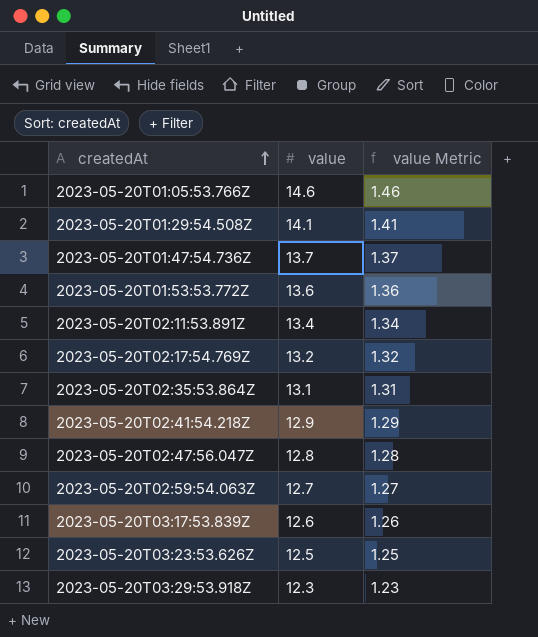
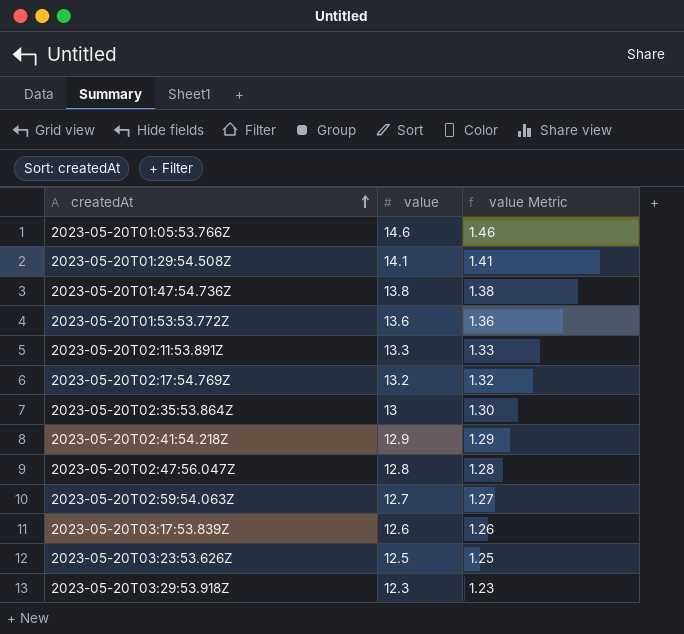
2023-05-20T01:47:54.736Z | value: 13.7 -> 13.8
2023-05-20T01:47:54.736Z | value Metric: 1.37 -> 1.38
2023-05-20T02:11:53.891Z | value: 13.4 -> 13.3
2023-05-20T02:11:53.891Z | value Metric: 1.34 -> 1.33
2023-05-20T02:35:53.864Z | value: 13.1 -> 13
2023-05-20T02:35:53.864Z | value Metric: 1.31 -> 1.30

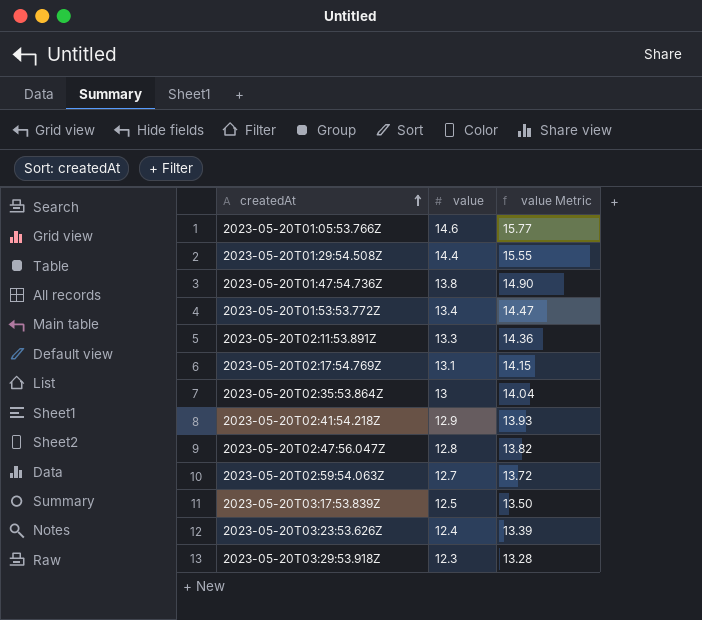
column value Metric | formula: [value] * 0.1 -> [value] * 1.08
2023-05-20T01:29:54.508Z | value: 14.1 -> 14.4
2023-05-20T01:53:53.772Z | value: 13.6 -> 13.4
2023-05-20T02:17:54.769Z | value: 13.2 -> 13.1
2023-05-20T03:17:53.839Z | value: 12.6 -> 12.5
2023-05-20T03:23:53.626Z | value: 12.5 -> 12.4

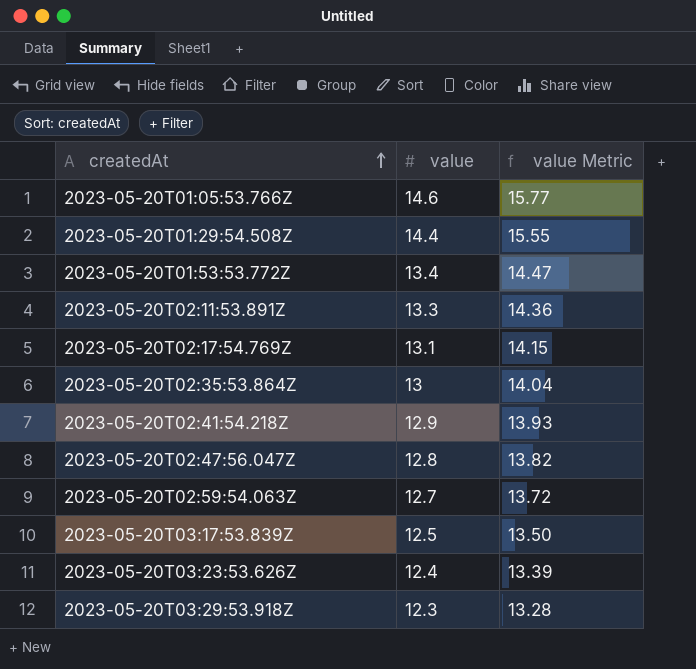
row 2023-05-20T01:47:54.736Z: 13.8 | 14.90 -> none

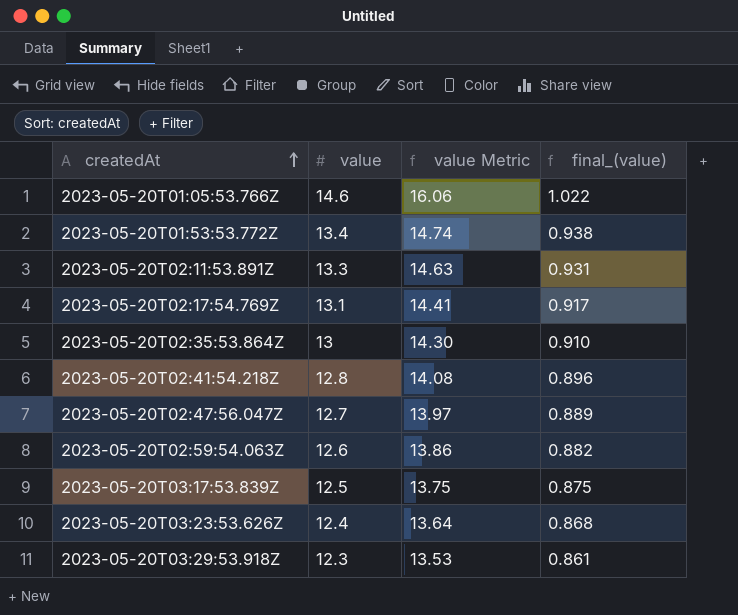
column value Metric | formula: [value] * 1.08 -> [value] * 1.1
column final_(value) | formula: none -> [value] * 0.07
row 2023-05-20T01:29:54.508Z: 14.4 | 15.55 -> none
2023-05-20T02:41:54.218Z | value: 12.9 -> 12.8
2023-05-20T02:47:56.047Z | value: 12.8 -> 12.7
2023-05-20T02:59:54.063Z | value: 12.7 -> 12.6

